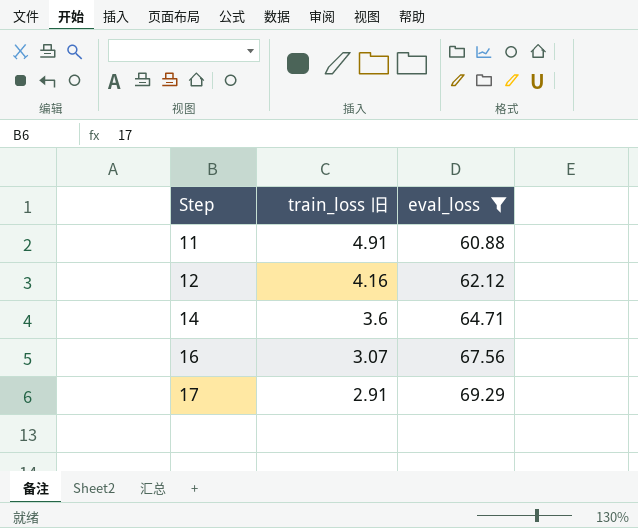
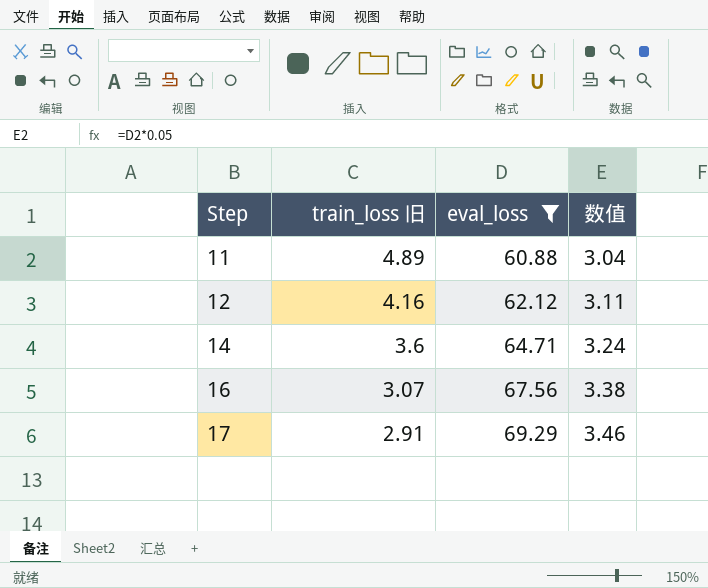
column 数值 | formula: none -> [eval_loss] * 0.05
11 | train_loss 旧: 4.91 -> 4.89

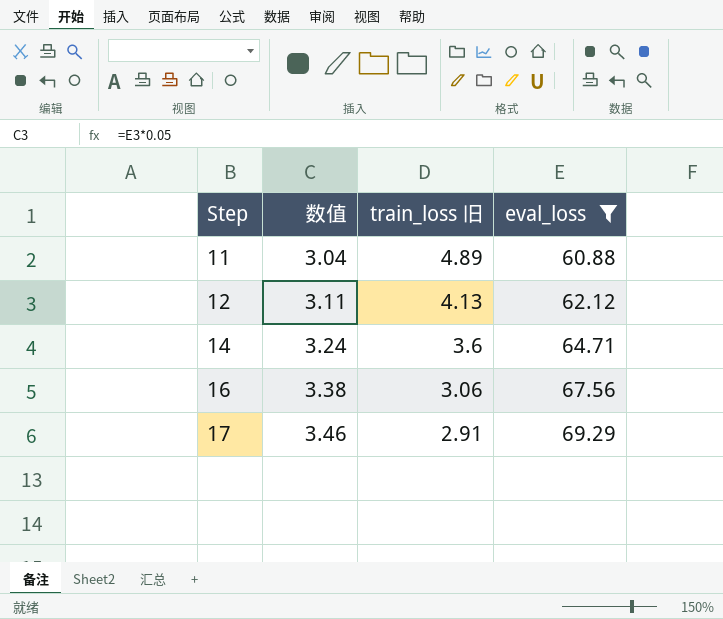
column 数值 | position: 4 -> 2
12 | train_loss 旧: 4.16 -> 4.13
16 | train_loss 旧: 3.07 -> 3.06

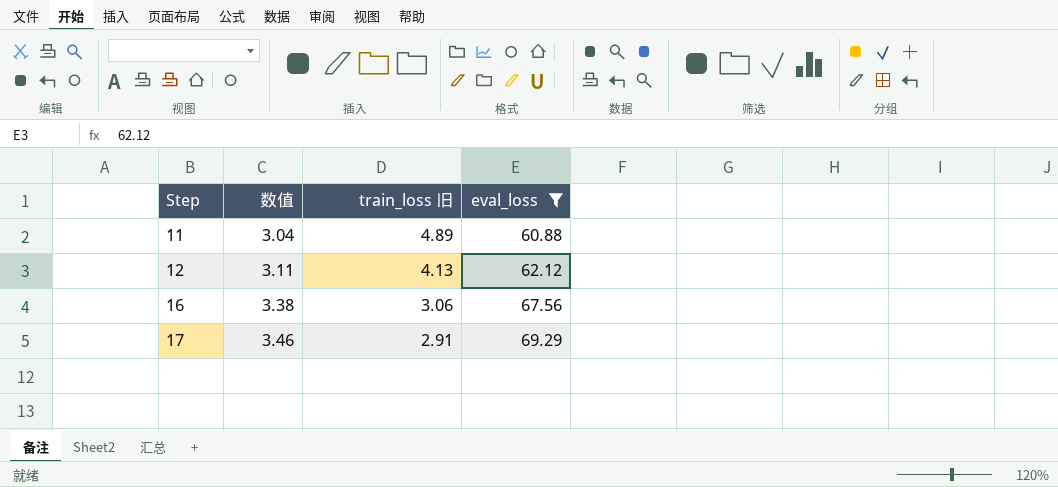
row 14: 3.24 | 3.6 | 64.71 -> none

